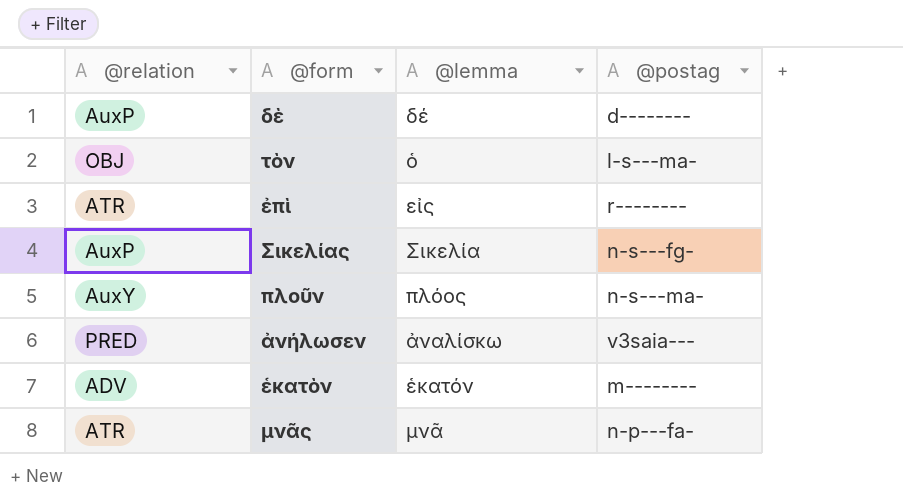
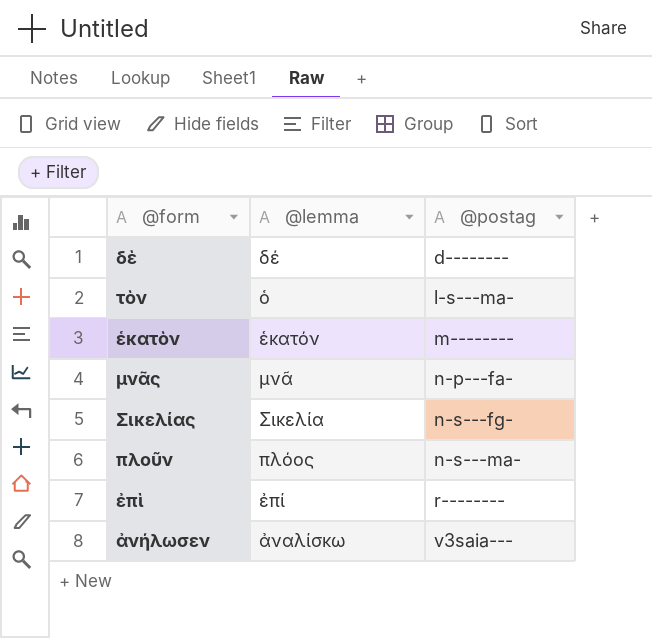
row order: none -> @postag ascending
column @relation | position: 1 -> none
ἐπὶ | @lemma: εἰς -> ἐπί

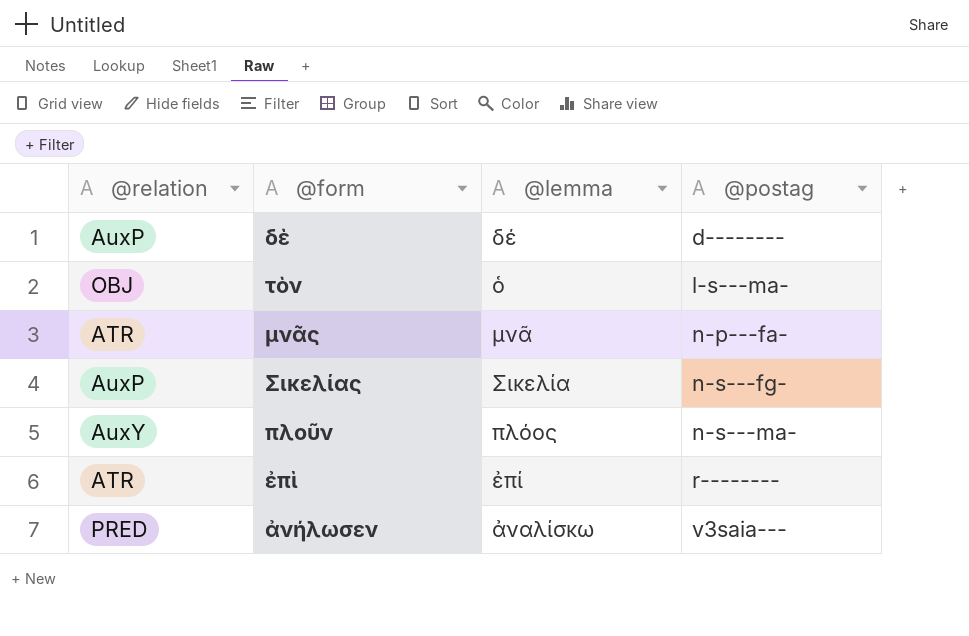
column @relation | position: none -> 1
row ἑκατὸν: ἑκατόν | m-------- -> none

